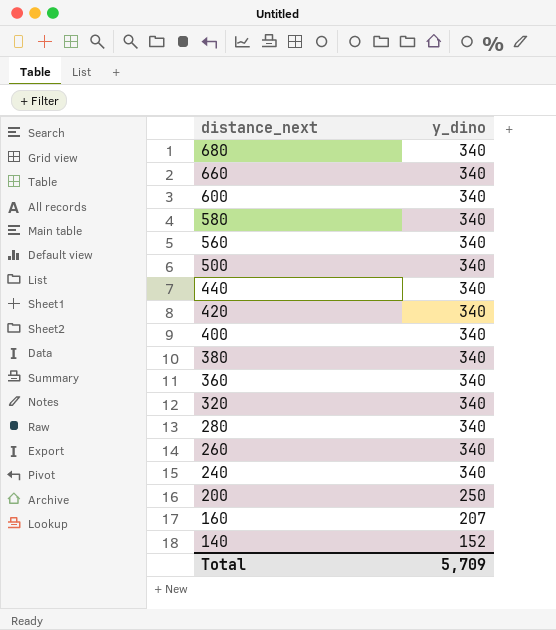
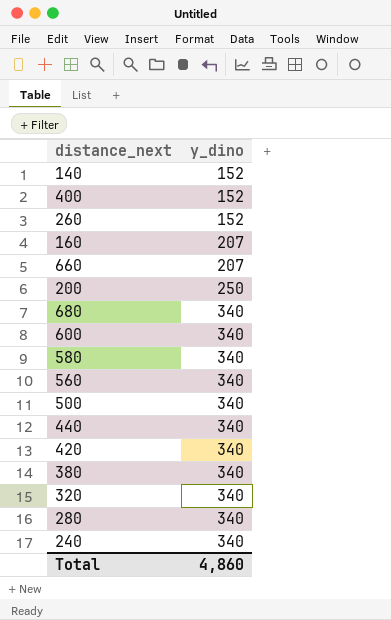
row order: distance_next descending -> y_dino ascending
row 360: 340 -> none
400 | y_dino: 340 -> 152
260 | y_dino: 340 -> 152
660 | y_dino: 340 -> 207
Total | y_dino: 5,709 -> 4,860

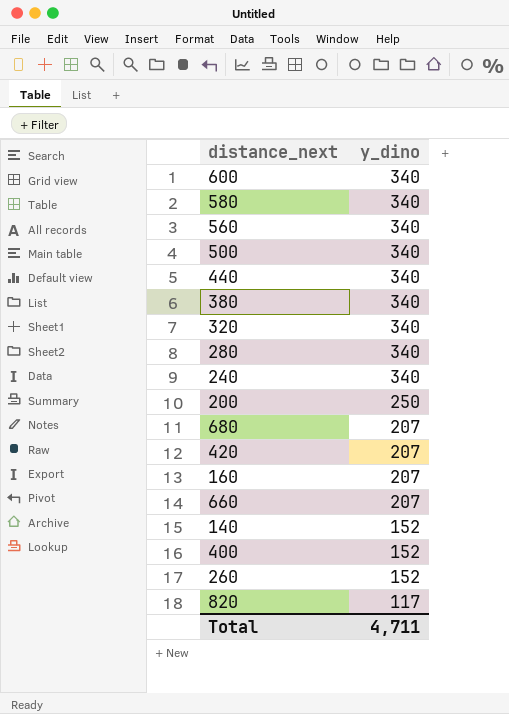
row order: y_dino ascending -> y_dino descending
680 | y_dino: 340 -> 207
420 | y_dino: 340 -> 207
row 820: none -> 117
Total | y_dino: 4,860 -> 4,711

